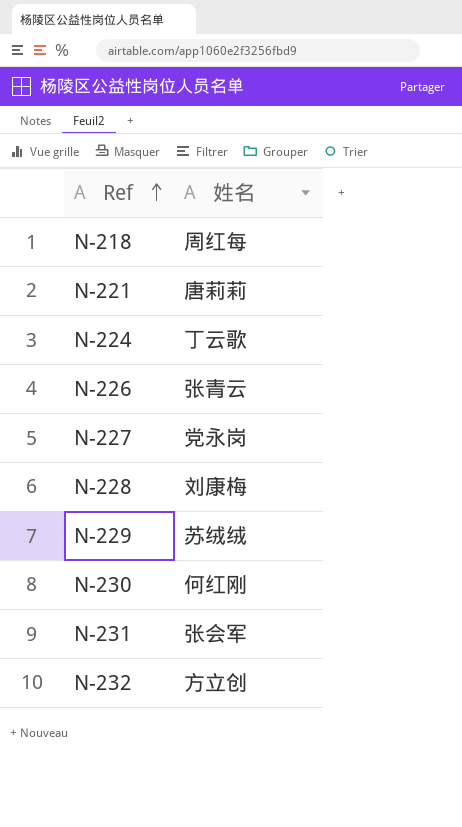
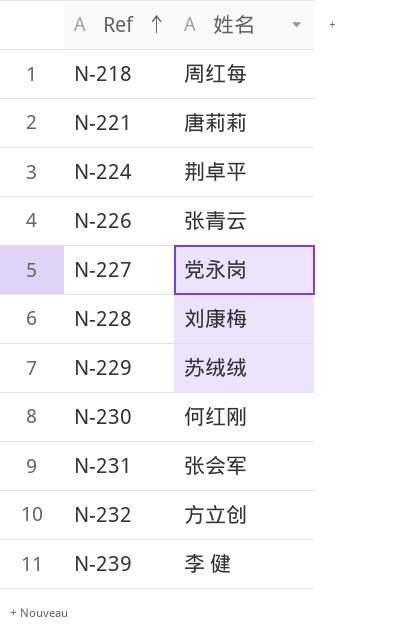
N-224 | 姓名: 丁云歌 -> 荆卓平
row N-239: none -> 李 健

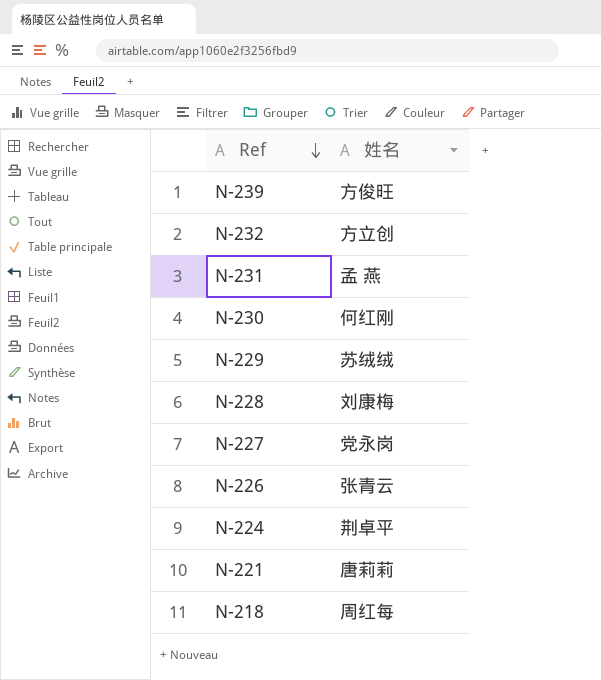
row order: Ref ascending -> Ref descending
N-239 | 姓名: 李 健 -> 方俊旺
N-231 | 姓名: 张会军 -> 孟 燕

